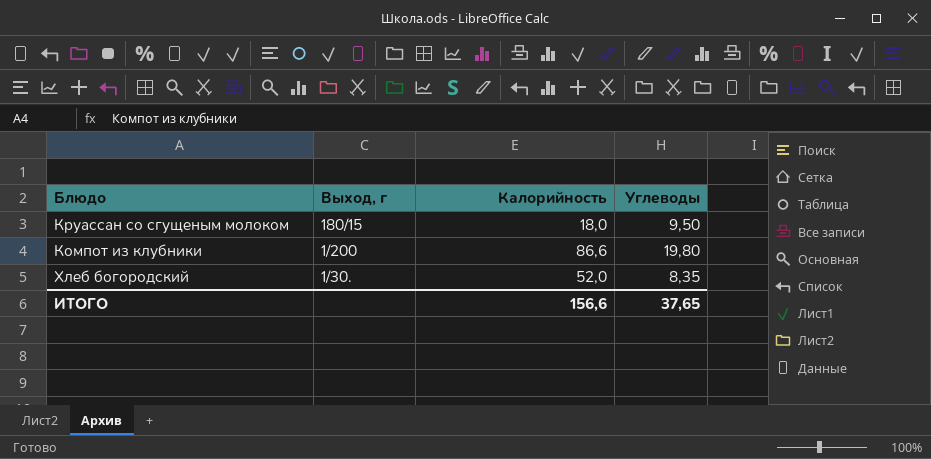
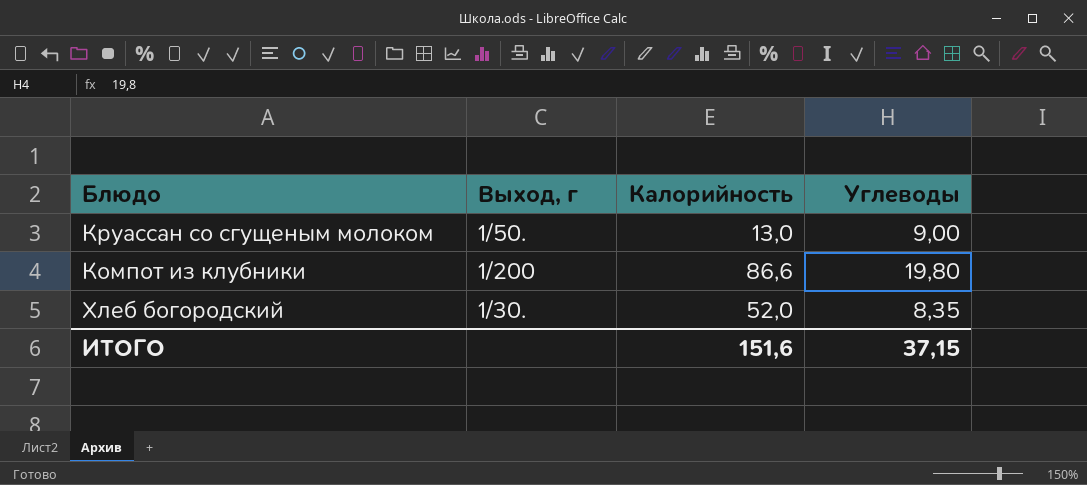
Круассан со сгущеным молоком | Выход, г: 180/15 -> 1/50.
Круассан со сгущеным молоком | Калорийность: 18,0 -> 13,0
Круассан со сгущеным молоком | Углеводы: 9,50 -> 9,00
ИТОГО | Калорийность: 156,6 -> 151,6
ИТОГО | Углеводы: 37,65 -> 37,15

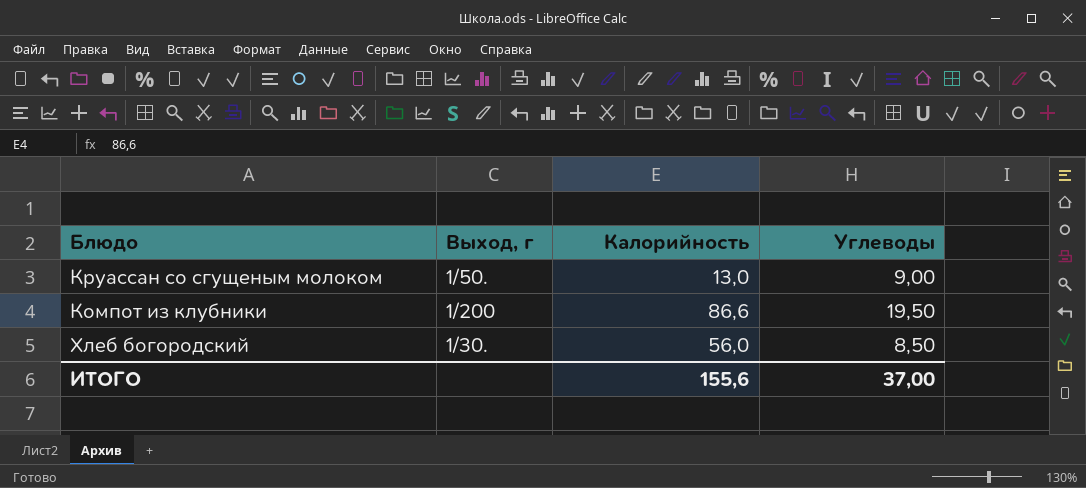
Компот из клубники | Углеводы: 19,80 -> 19,50
Хлеб богородский | Калорийность: 52,0 -> 56,0
Хлеб богородский | Углеводы: 8,35 -> 8,50
ИТОГО | Калорийность: 151,6 -> 155,6
ИТОГО | Углеводы: 37,15 -> 37,00

